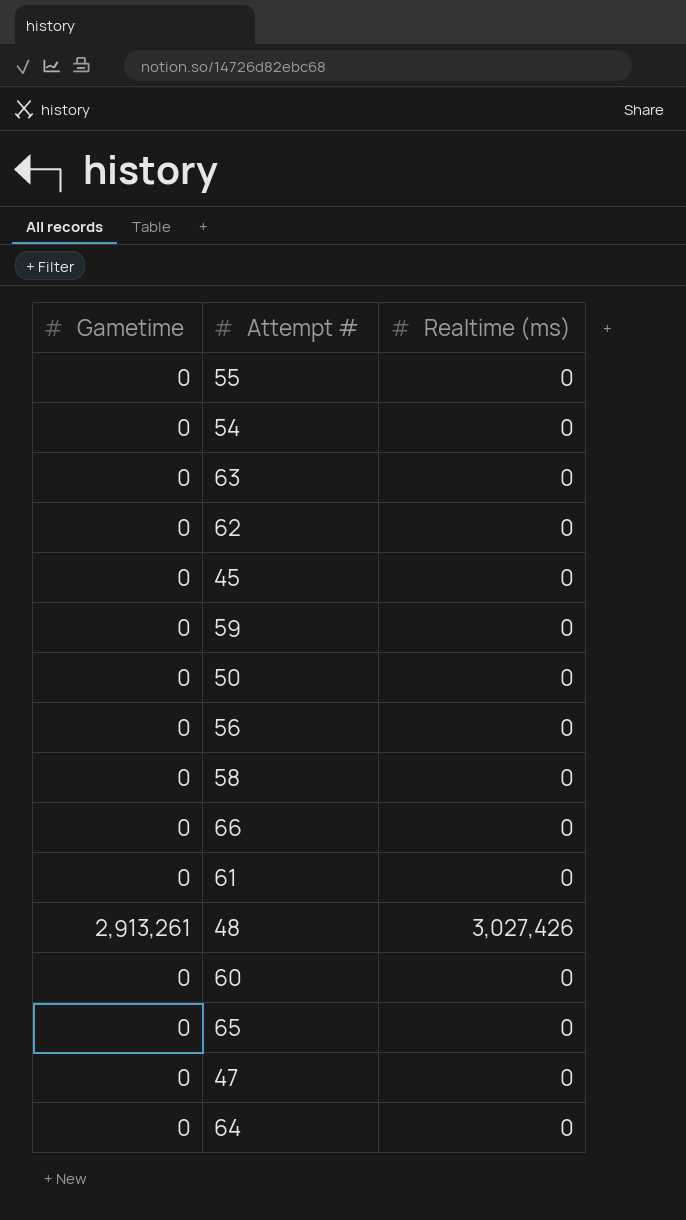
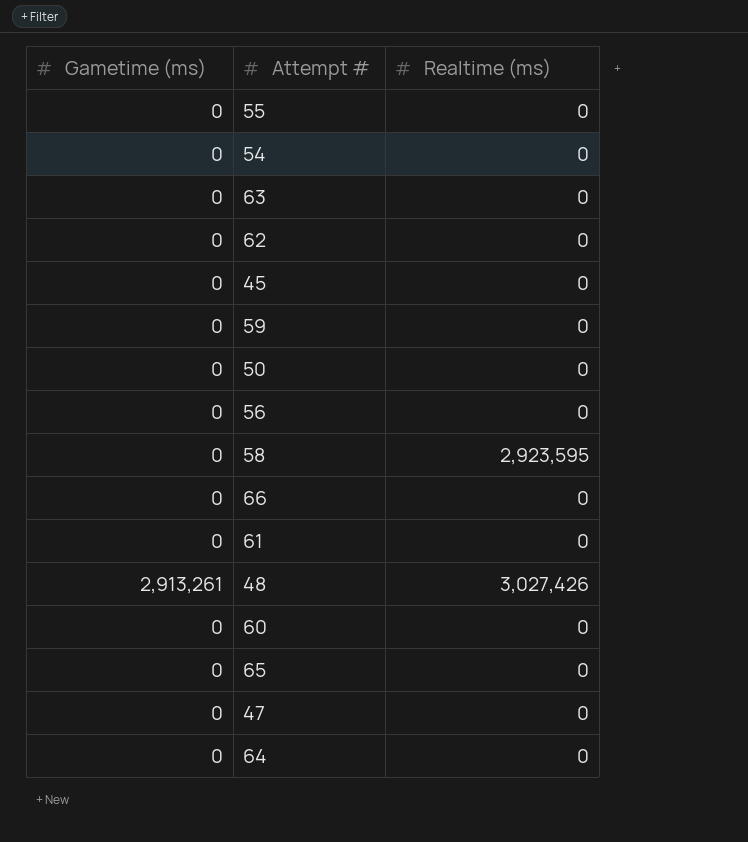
column name: Gametime -> Gametime (ms)
58 | Realtime (ms): 0 -> 2,923,595

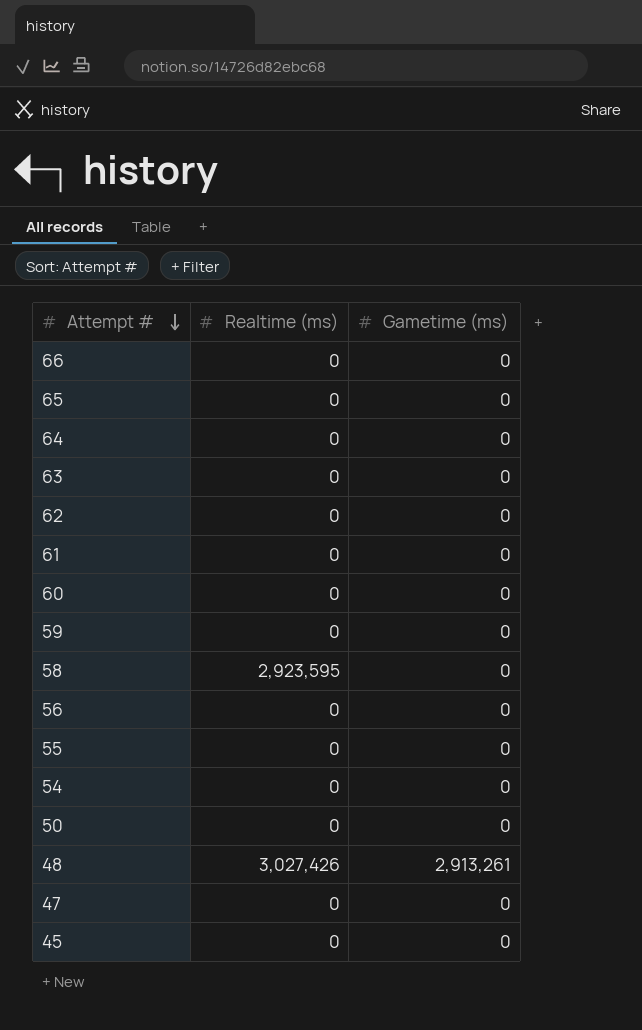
row order: none -> Attempt # descending
column Gametime (ms) | position: 1 -> 3

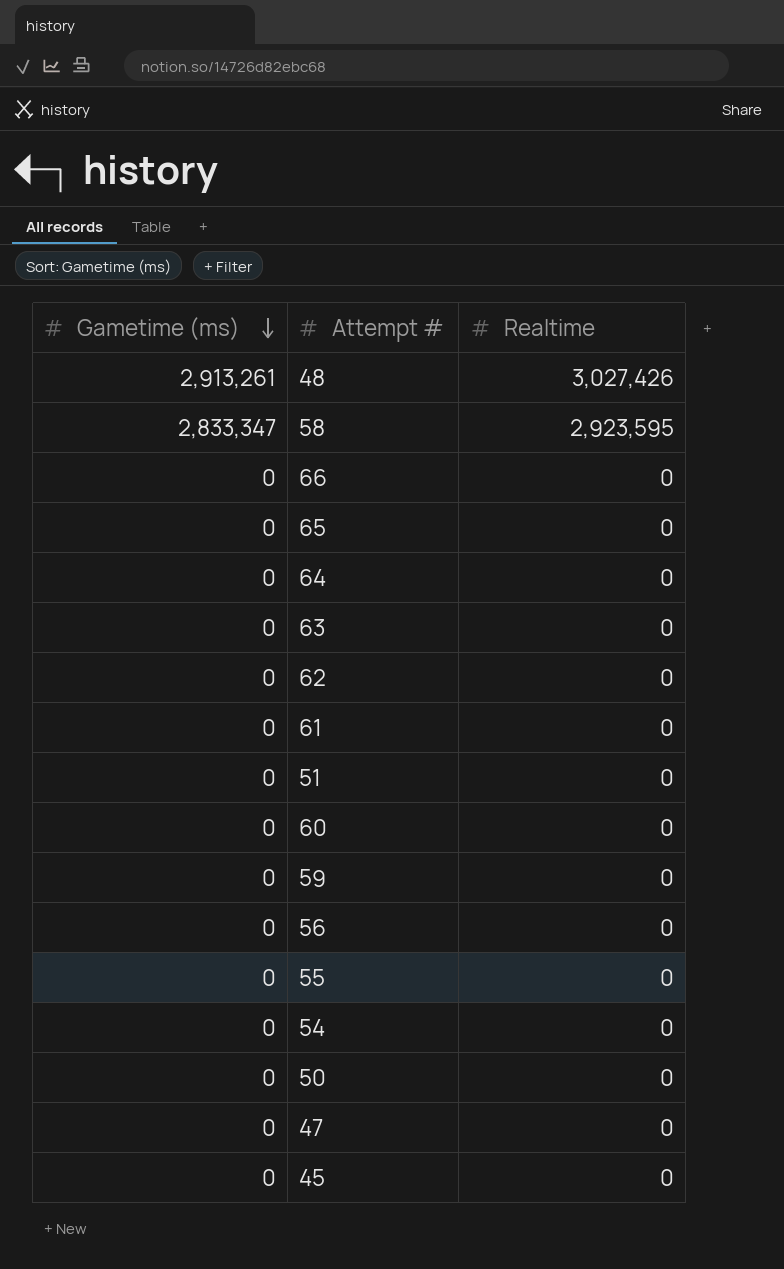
row order: Attempt # descending -> Gametime (ms) descending
column Gametime (ms) | position: 3 -> 1
column name: Realtime (ms) -> Realtime
58 | Gametime (ms): 0 -> 2,833,347
row 51: none -> 0 | 0

